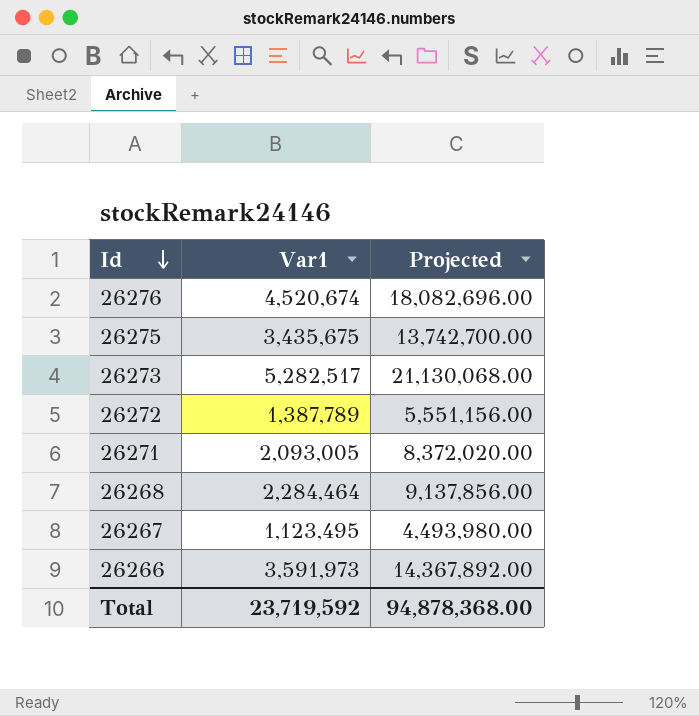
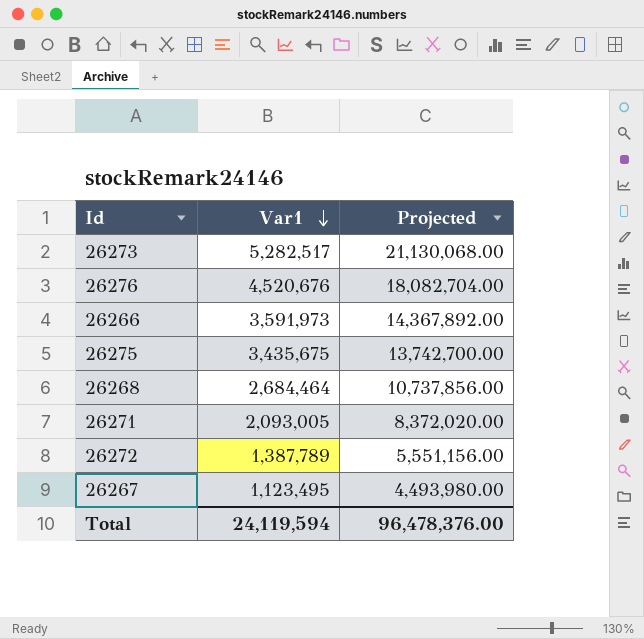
row order: Id descending -> Var1 descending
26276 | Var1: 4,520,674 -> 4,520,676
26276 | Projected: 18,082,696.00 -> 18,082,704.00
26268 | Var1: 2,284,464 -> 2,684,464
26268 | Projected: 9,137,856.00 -> 10,737,856.00
Total | Var1: 23,719,592 -> 24,119,594
Total | Projected: 94,878,368.00 -> 96,478,376.00

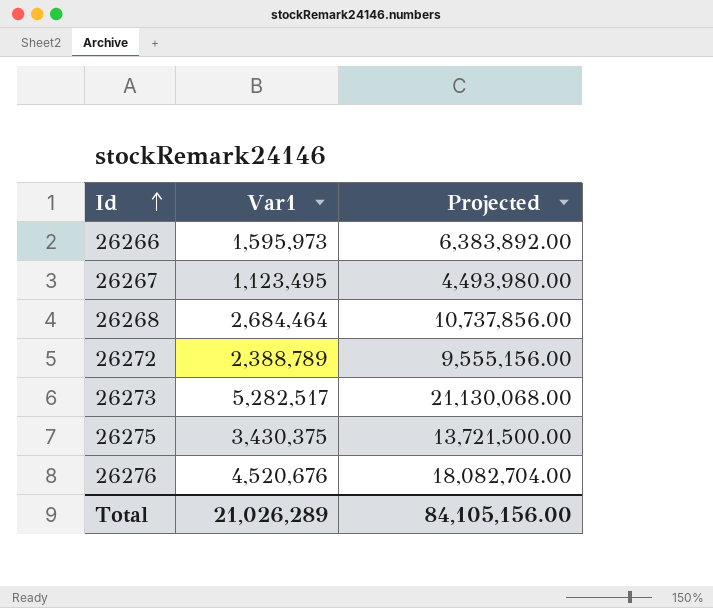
row order: Var1 descending -> Id ascending
row 26271: 2,093,005 | 8,372,020.00 -> none
26266 | Var1: 3,591,973 -> 1,595,973
26266 | Projected: 14,367,892.00 -> 6,383,892.00
26272 | Var1: 1,387,789 -> 2,388,789
26272 | Projected: 5,551,156.00 -> 9,555,156.00
26275 | Var1: 3,435,675 -> 3,430,375
26275 | Projected: 13,742,700.00 -> 13,721,500.00
Total | Var1: 24,119,594 -> 21,026,289
Total | Projected: 96,478,376.00 -> 84,105,156.00

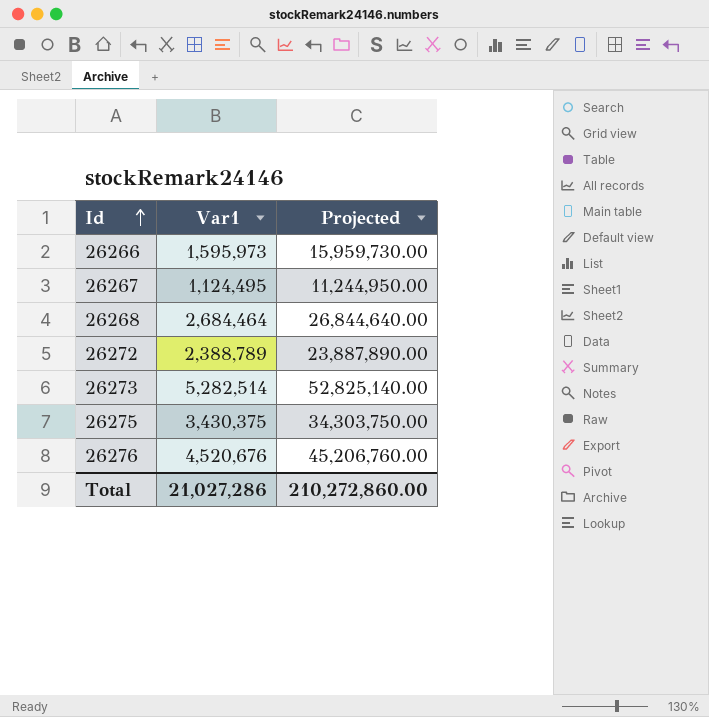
column Projected | formula: [Var1] * 4 -> [Var1] * 10
26267 | Var1: 1,123,495 -> 1,124,495
26273 | Var1: 5,282,517 -> 5,282,514
Total | Var1: 21,026,289 -> 21,027,286
Total | Projected: 84,105,156.00 -> 210,272,860.00

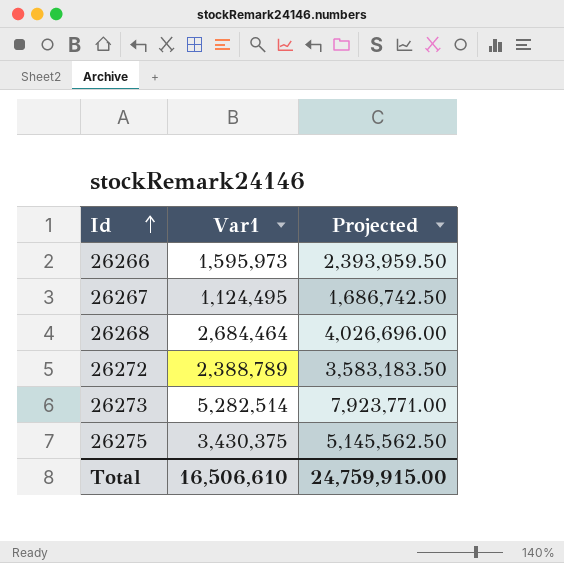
column Projected | formula: [Var1] * 10 -> [Var1] * 1.5
row 26276: 4,520,676 | 45,206,760.00 -> none
Total | Var1: 21,027,286 -> 16,506,610
Total | Projected: 210,272,860.00 -> 24,759,915.00

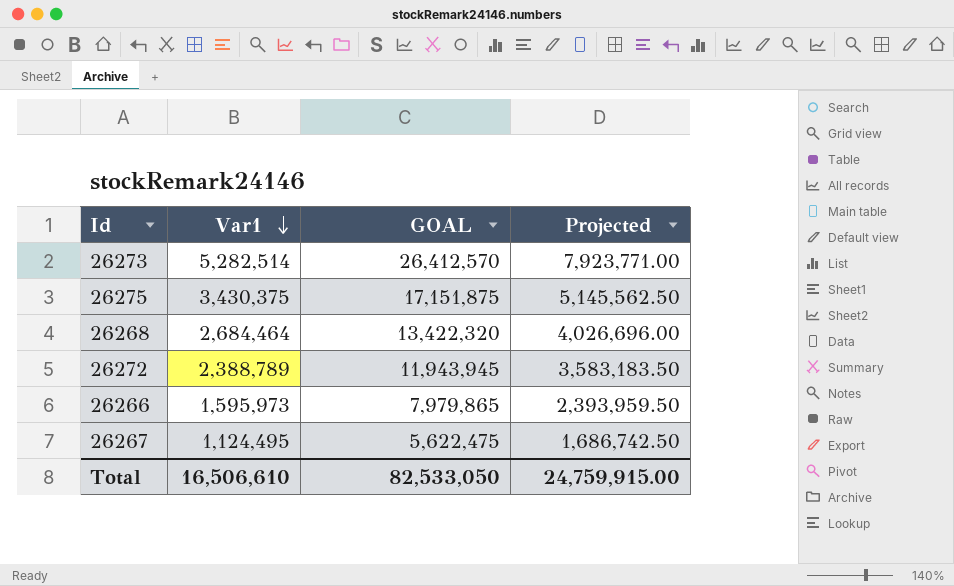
row order: Id ascending -> Var1 descending
column GOAL | formula: none -> [Var1] * 5

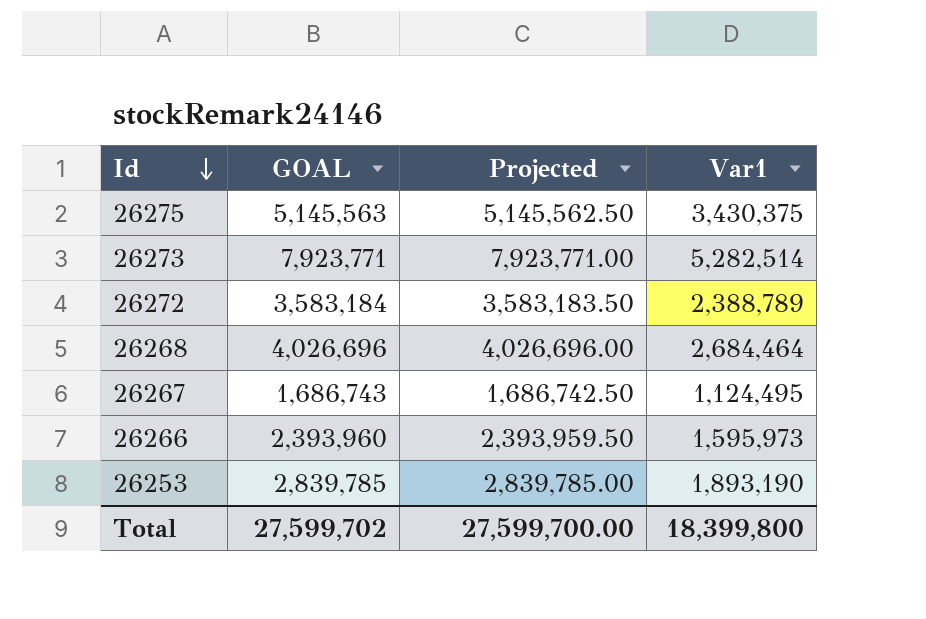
row order: Var1 descending -> Id descending
column GOAL | formula: [Var1] * 5 -> [Var1] * 1.5
column Var1 | position: 2 -> 4
row 26253: none -> 2,839,785 | 2,839,785.00 | 1,893,190
Total | GOAL: 82,533,050 -> 27,599,702
Total | Projected: 24,759,915.00 -> 27,599,700.00
Total | Var1: 16,506,610 -> 18,399,800

